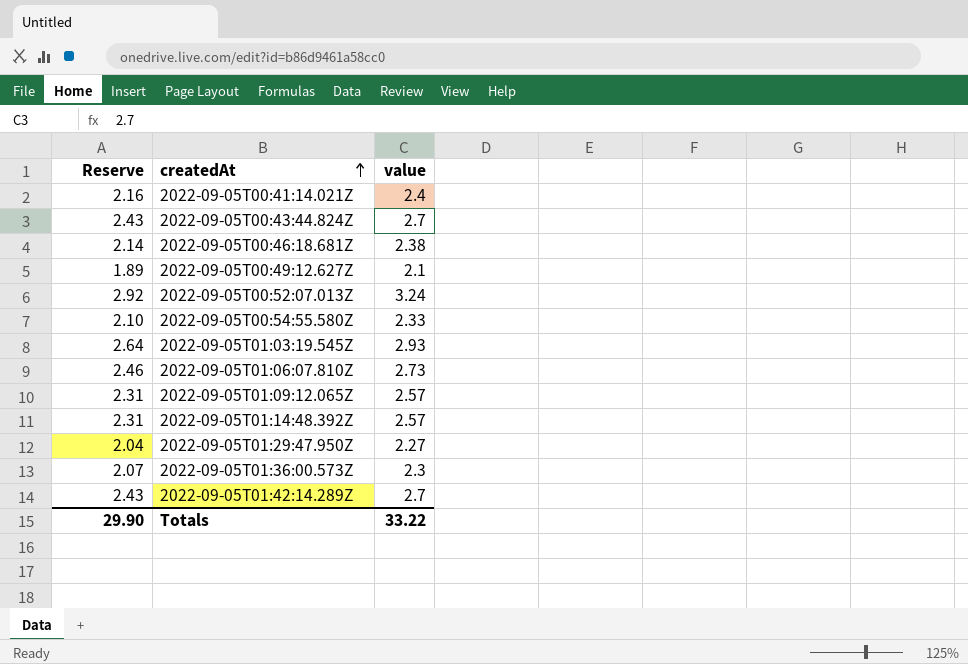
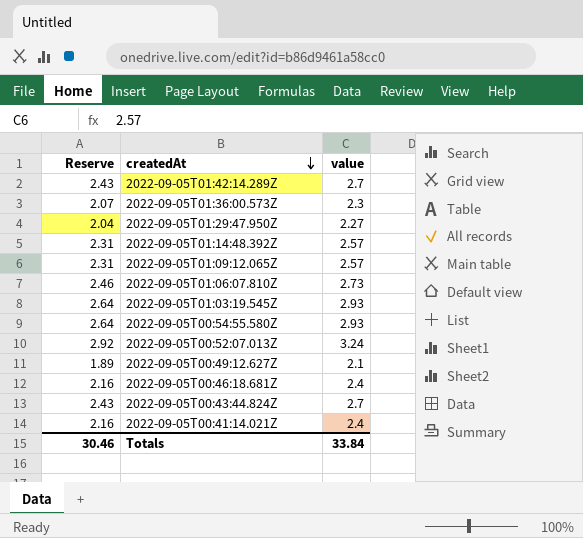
row order: createdAt ascending -> createdAt descending
2022-09-05T00:54:55.580Z | Reserve: 2.10 -> 2.64
2022-09-05T00:54:55.580Z | value: 2.33 -> 2.93
2022-09-05T00:46:18.681Z | Reserve: 2.14 -> 2.16
2022-09-05T00:46:18.681Z | value: 2.38 -> 2.4
Totals | Reserve: 29.90 -> 30.46
Totals | value: 33.22 -> 33.84

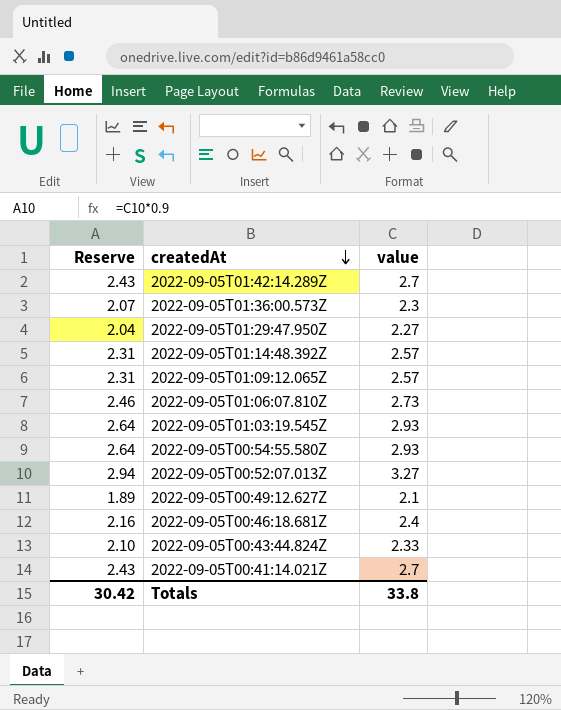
2022-09-05T00:52:07.013Z | Reserve: 2.92 -> 2.94
2022-09-05T00:52:07.013Z | value: 3.24 -> 3.27
2022-09-05T00:43:44.824Z | Reserve: 2.43 -> 2.10
2022-09-05T00:43:44.824Z | value: 2.7 -> 2.33
2022-09-05T00:41:14.021Z | Reserve: 2.16 -> 2.43
2022-09-05T00:41:14.021Z | value: 2.4 -> 2.7
Totals | Reserve: 30.46 -> 30.42
Totals | value: 33.84 -> 33.8

